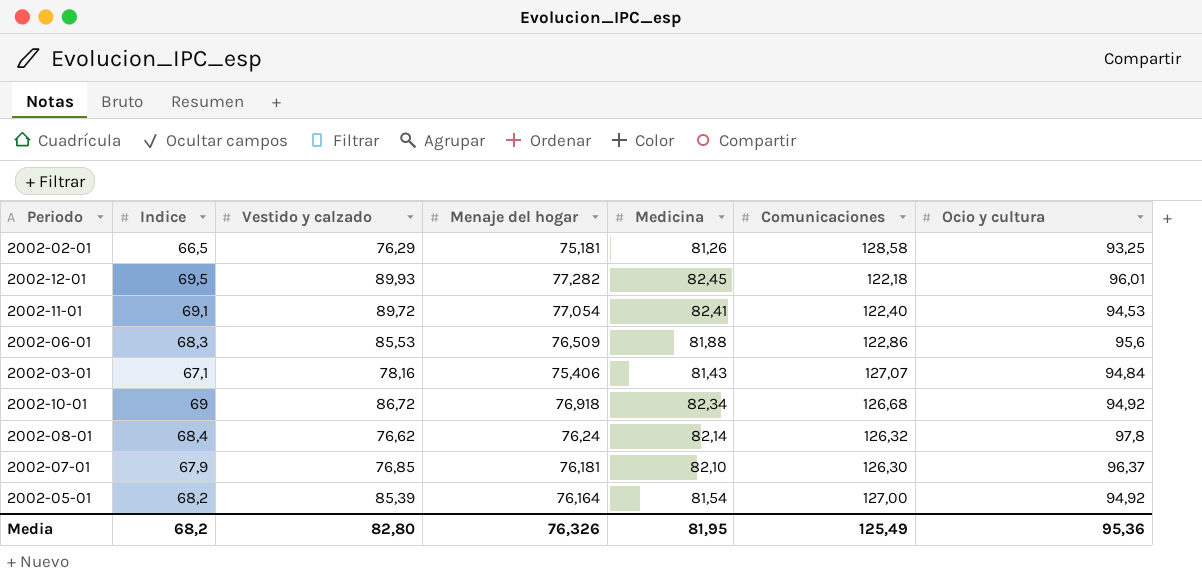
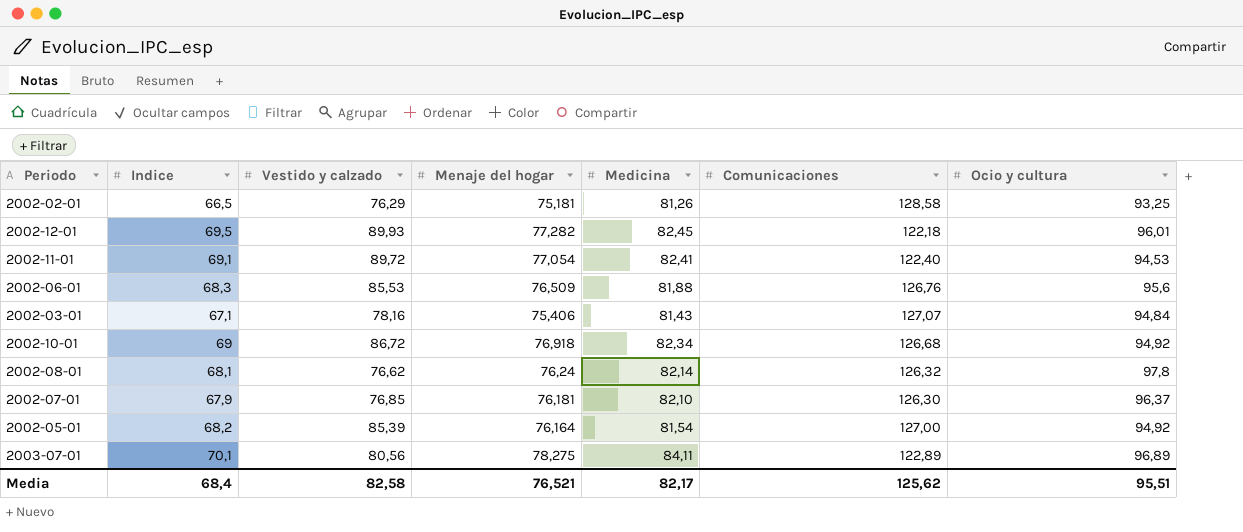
2002-06-01 | Comunicaciones: 122,86 -> 126,76
2002-08-01 | Indice: 68,4 -> 68,1
row 2003-07-01: none -> 70,1 | 80,56 | 78,275 | 84,11 | 122,89 | 96,89
Media | Indice: 68,2 -> 68,4
Media | Vestido y calzado: 82,80 -> 82,58
Media | Menaje del hogar: 76,326 -> 76,521
Media | Medicina: 81,95 -> 82,17
Media | Comunicaciones: 125,49 -> 125,62
Media | Ocio y cultura: 95,36 -> 95,51

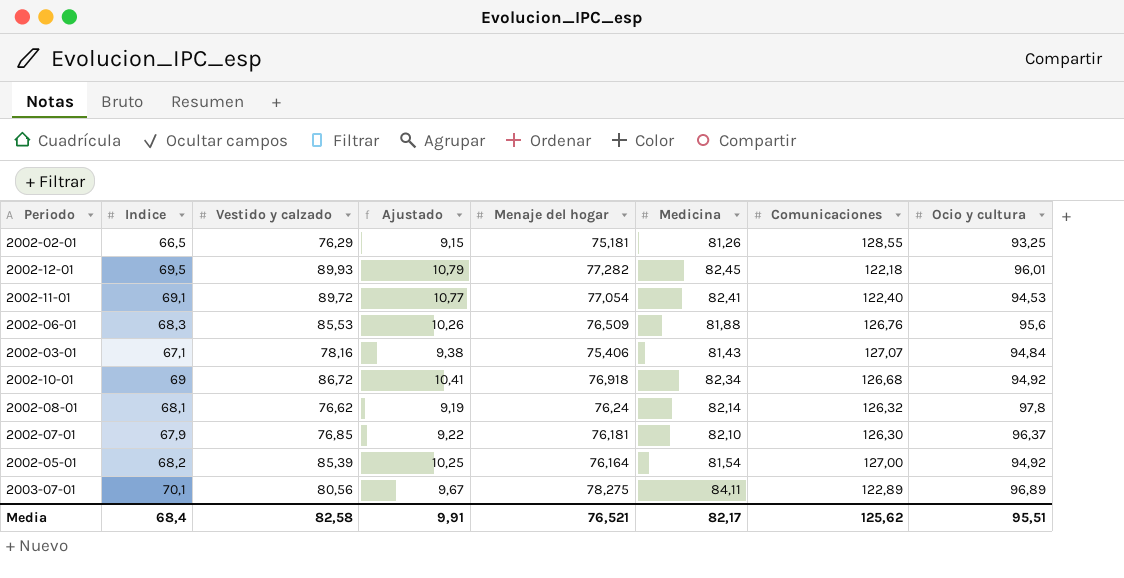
column Ajustado | formula: none -> [Vestido y calzado] * 0,12
2002-02-01 | Comunicaciones: 128,58 -> 128,55

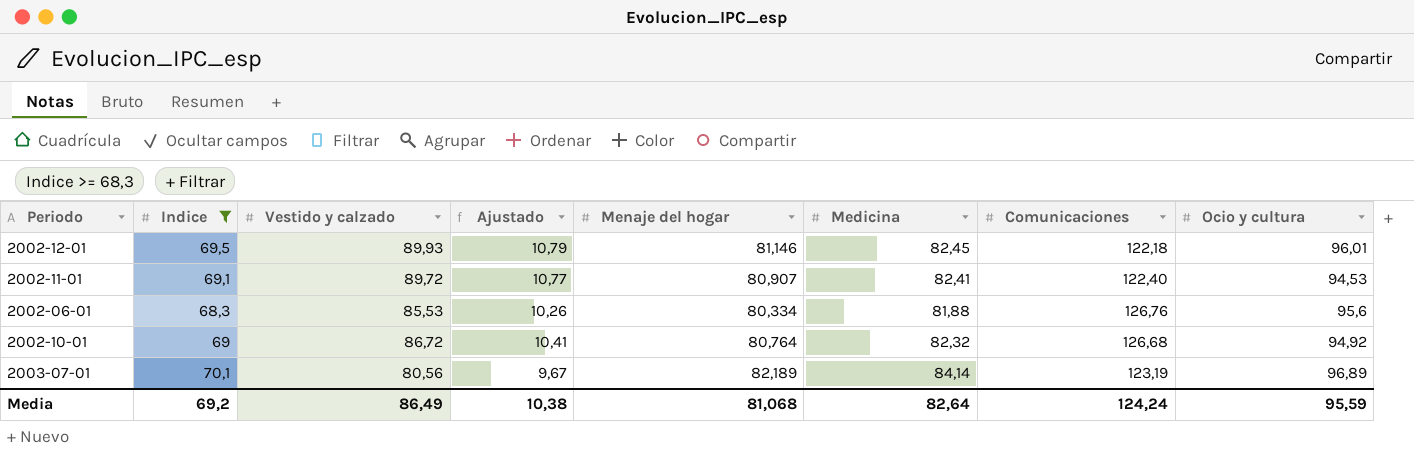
filter: none -> Indice >= 68,3
2002-12-01 | Menaje del hogar: 77,282 -> 81,146
2002-11-01 | Menaje del hogar: 77,054 -> 80,907
2002-06-01 | Menaje del hogar: 76,509 -> 80,334
2002-10-01 | Menaje del hogar: 76,918 -> 80,764
2002-10-01 | Medicina: 82,34 -> 82,32
2003-07-01 | Menaje del hogar: 78,275 -> 82,189
2003-07-01 | Medicina: 84,11 -> 84,14
2003-07-01 | Comunicaciones: 122,89 -> 123,19
Media | Indice: 68,4 -> 69,2
Media | Vestido y calzado: 82,58 -> 86,49
Media | Ajustado: 9,91 -> 10,38
Media | Menaje del hogar: 76,521 -> 81,068
Media | Medicina: 82,17 -> 82,64
Media | Comunicaciones: 125,62 -> 124,24
Media | Ocio y cultura: 95,51 -> 95,59

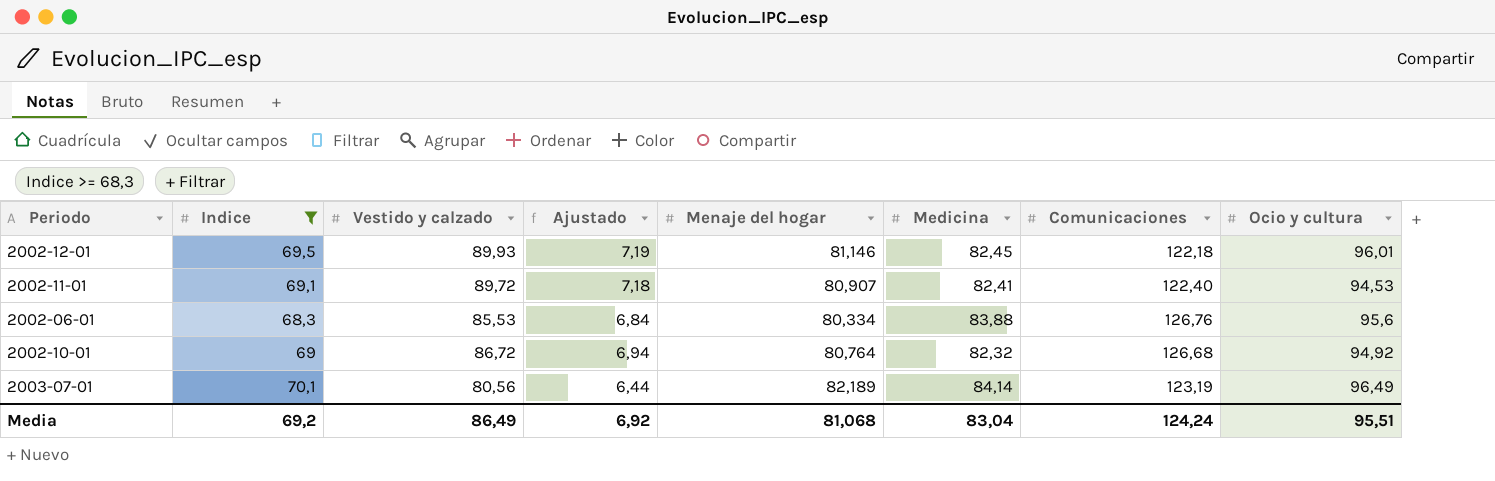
column Ajustado | formula: [Vestido y calzado] * 0,12 -> [Vestido y calzado] * 0,08
2002-06-01 | Medicina: 81,88 -> 83,88
2003-07-01 | Ocio y cultura: 96,89 -> 96,49
Media | Ajustado: 10,38 -> 6,92
Media | Medicina: 82,64 -> 83,04
Media | Ocio y cultura: 95,59 -> 95,51

